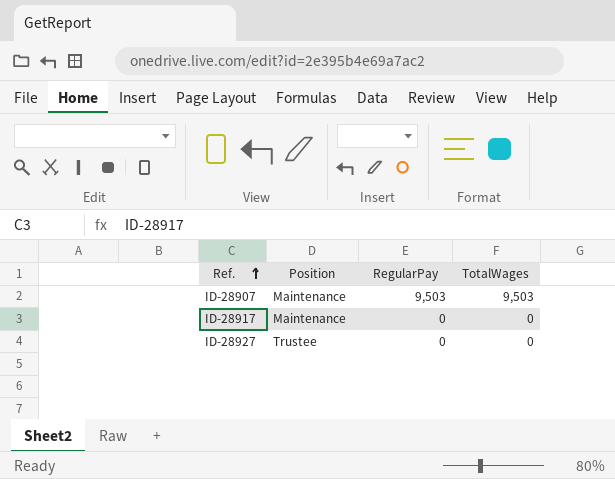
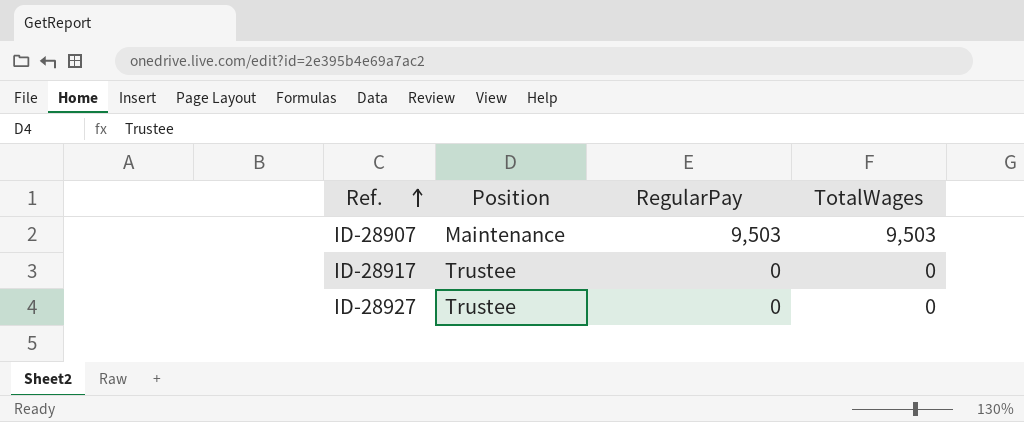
ID-28917 | Position: Maintenance -> Trustee

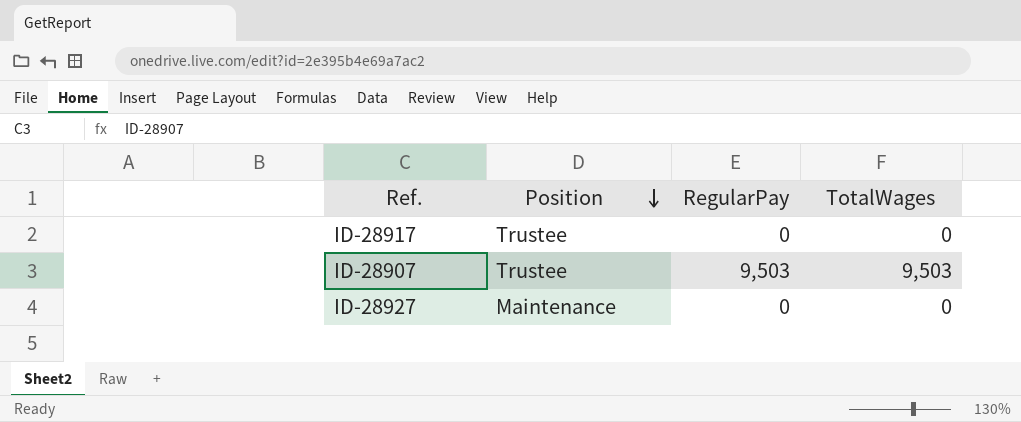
row order: Ref. ascending -> Position descending
ID-28907 | Position: Maintenance -> Trustee
ID-28927 | Position: Trustee -> Maintenance

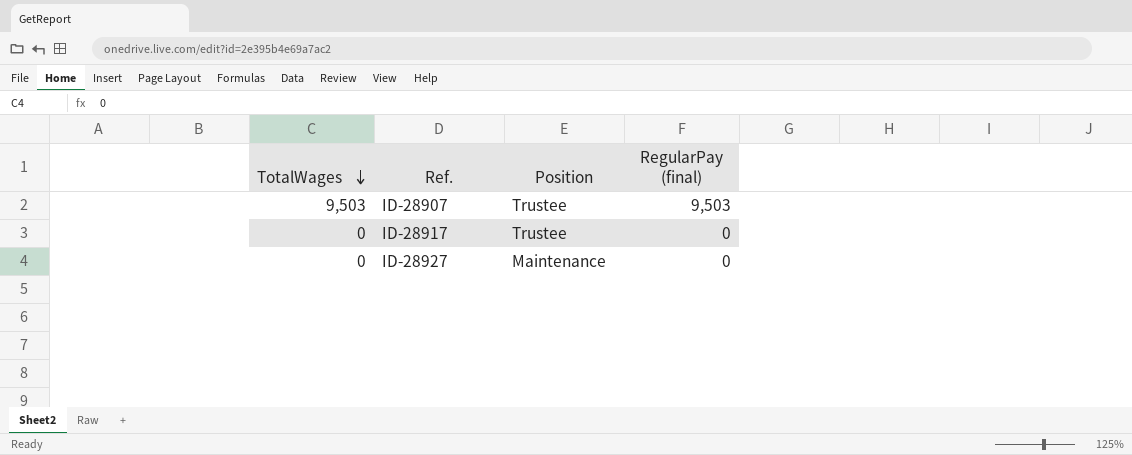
row order: Position descending -> TotalWages descending
column TotalWages | position: 4 -> 1
column name: RegularPay -> RegularPay (final)

